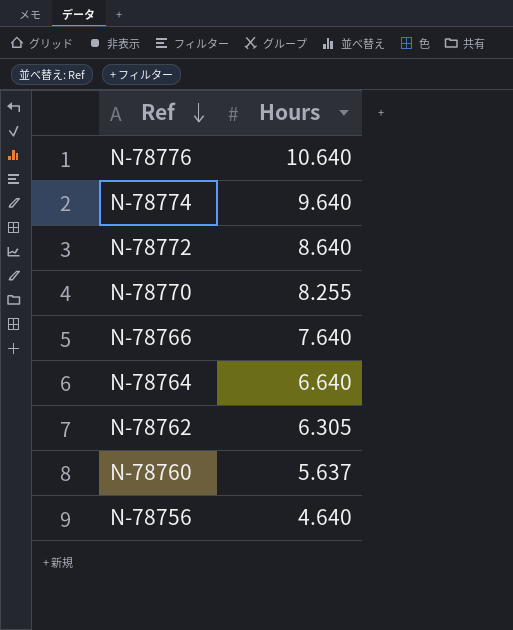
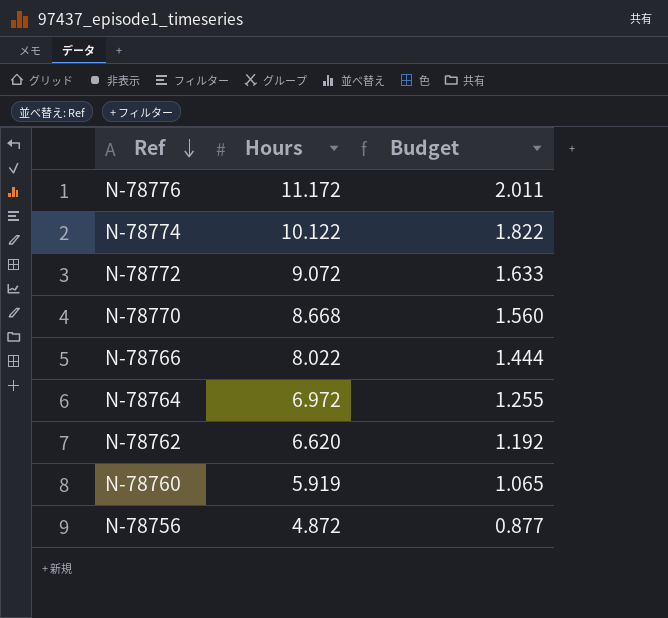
column Budget | formula: none -> [Hours] * 0.18
N-78776 | Hours: 10.640 -> 11.172
N-78774 | Hours: 9.640 -> 10.122
N-78772 | Hours: 8.640 -> 9.072
N-78770 | Hours: 8.255 -> 8.668
N-78766 | Hours: 7.640 -> 8.022
N-78764 | Hours: 6.640 -> 6.972
N-78762 | Hours: 6.305 -> 6.620
N-78760 | Hours: 5.637 -> 5.919
N-78756 | Hours: 4.640 -> 4.872

